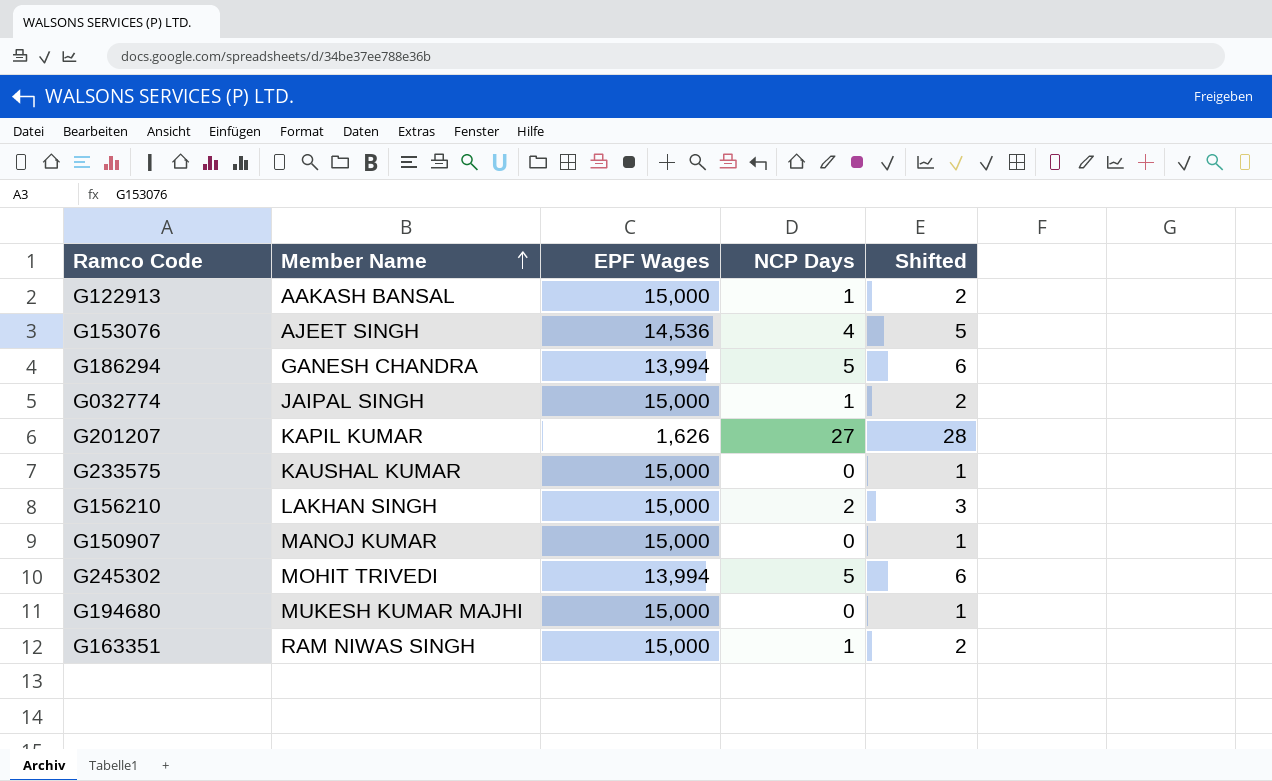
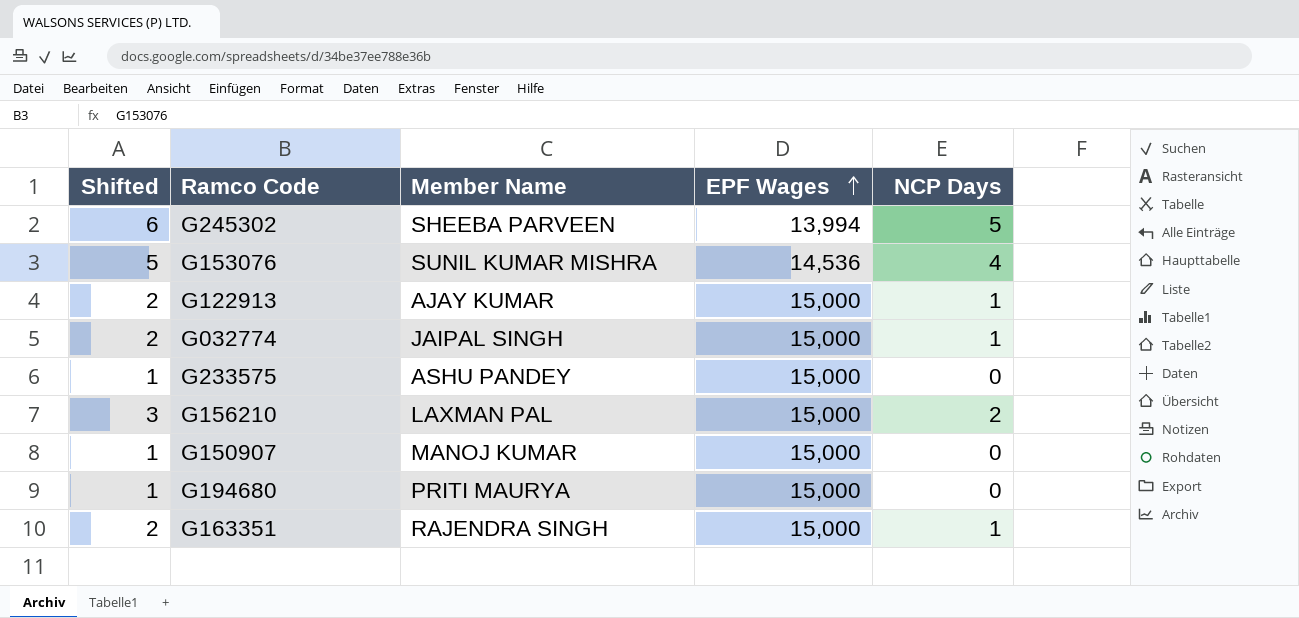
row order: Member Name ascending -> EPF Wages ascending
column Shifted | position: 5 -> 1
row G186294: GANESH CHANDRA | 13,994 | 5 | 6 -> none
row G201207: KAPIL KUMAR | 1,626 | 27 | 28 -> none
G245302 | Member Name: MOHIT TRIVEDI -> SHEEBA PARVEEN
G153076 | Member Name: AJEET SINGH -> SUNIL KUMAR MISHRA
G122913 | Member Name: AAKASH BANSAL -> AJAY KUMAR
G233575 | Member Name: KAUSHAL KUMAR -> ASHU PANDEY
G156210 | Member Name: LAKHAN SINGH -> LAXMAN PAL
G194680 | Member Name: MUKESH KUMAR MAJHI -> PRITI MAURYA
G163351 | Member Name: RAM NIWAS SINGH -> RAJENDRA SINGH

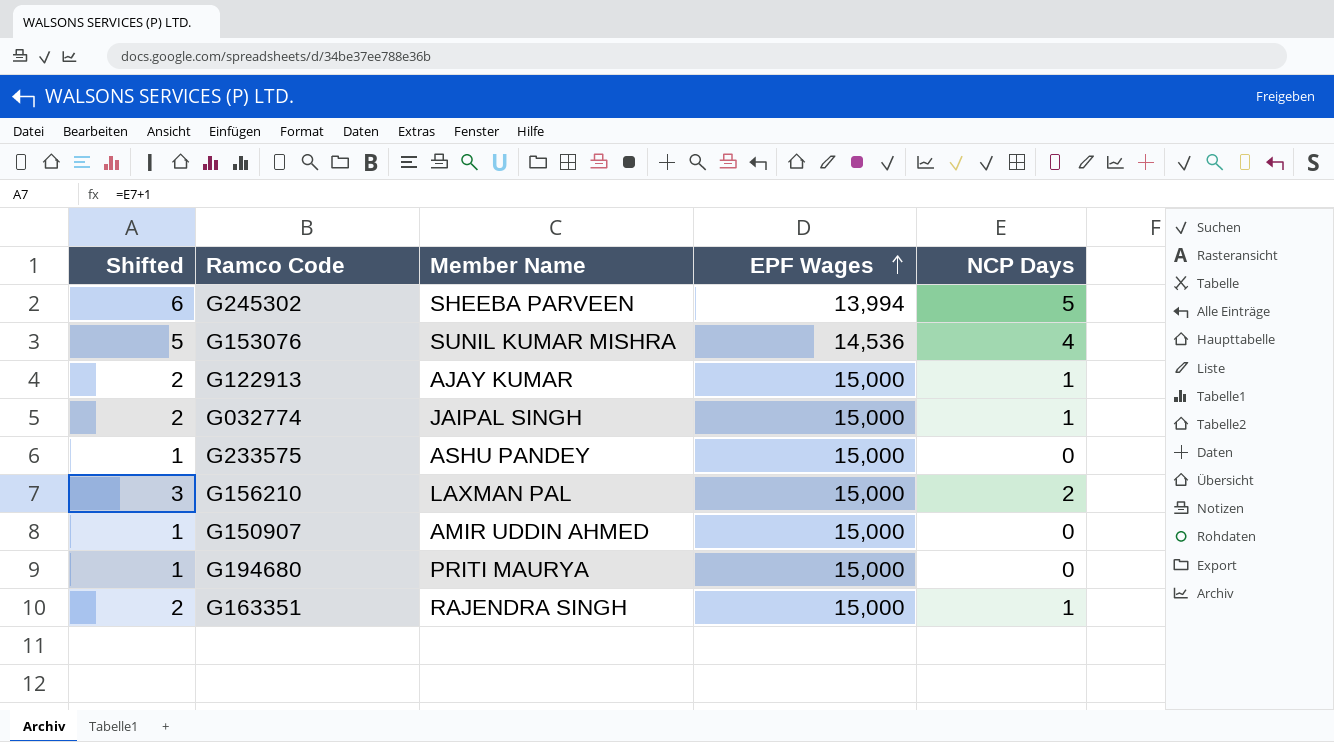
G150907 | Member Name: MANOJ KUMAR -> AMIR UDDIN AHMED

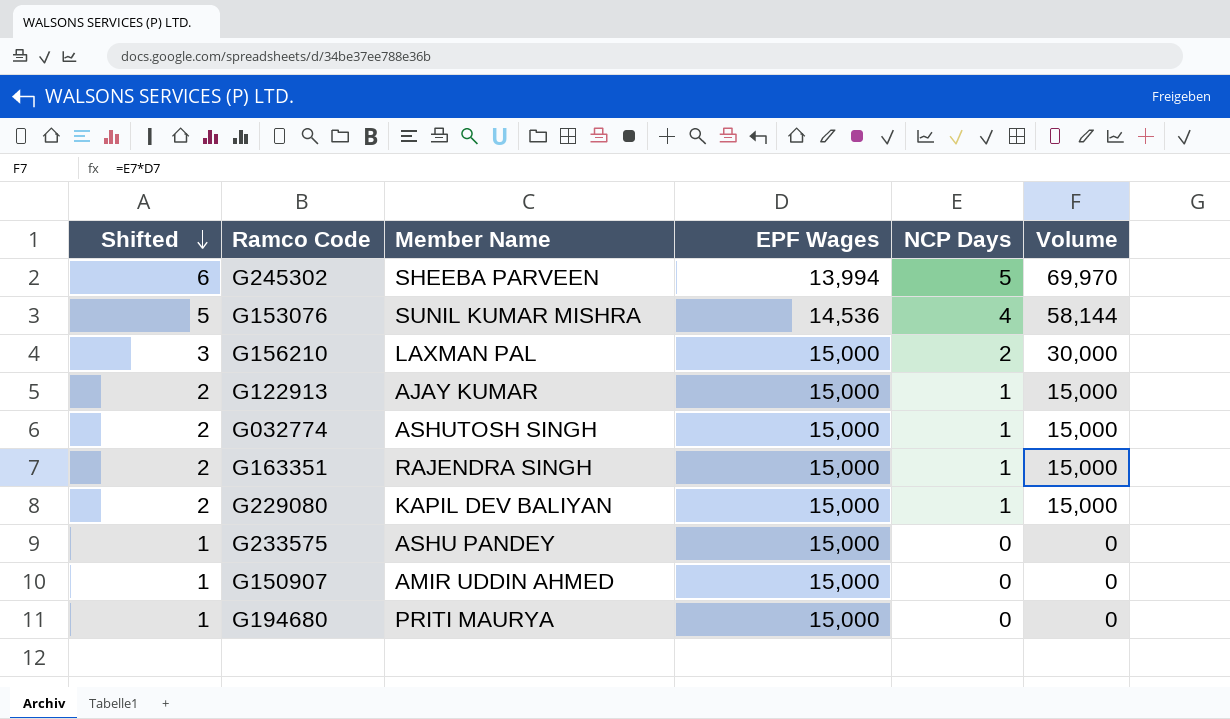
row order: EPF Wages ascending -> Shifted descending
column Volume | formula: none -> [EPF Wages] * [NCP Days]
G032774 | Member Name: JAIPAL SINGH -> ASHUTOSH SINGH
row G229080: none -> 2 | KAPIL DEV BALIYAN | 15,000 | 1 | 15,000

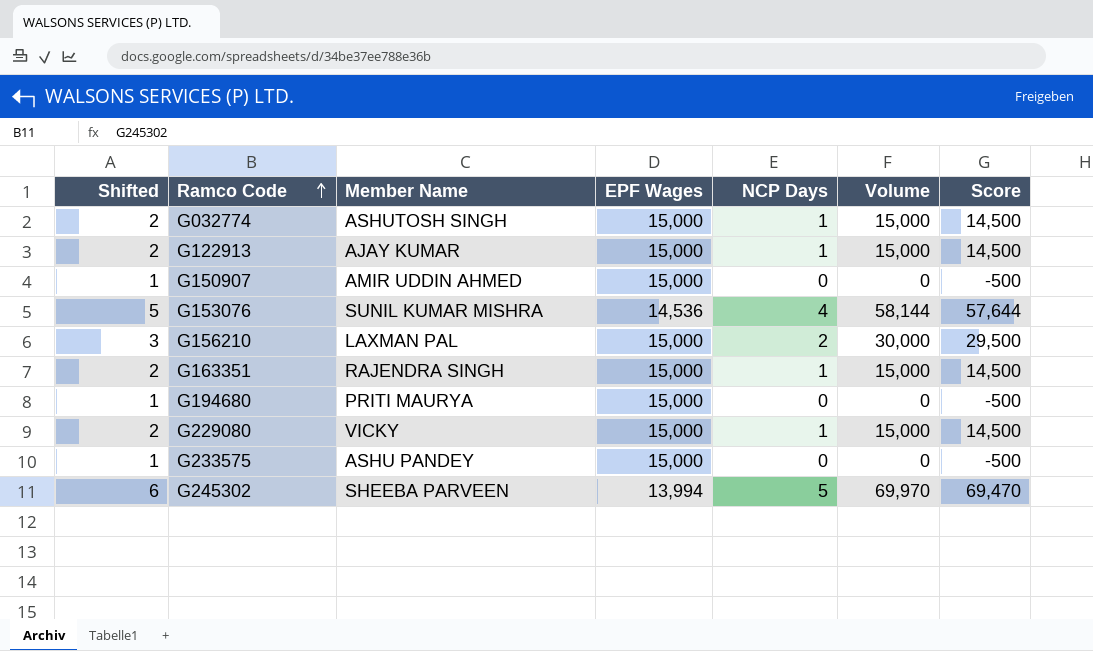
row order: Shifted descending -> Ramco Code ascending
column Score | formula: none -> [Volume] - 500
G229080 | Member Name: KAPIL DEV BALIYAN -> VICKY

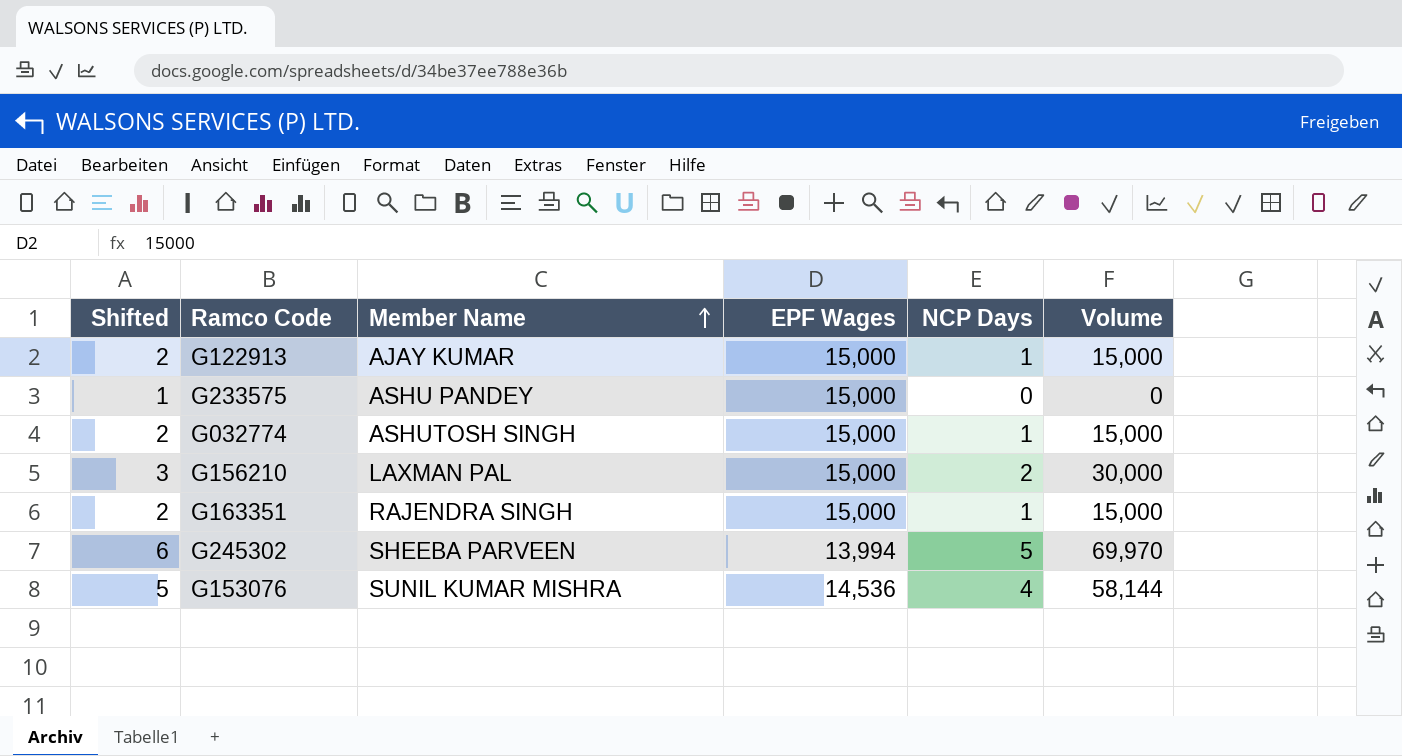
row order: Ramco Code ascending -> Member Name ascending
column Score | formula: [Volume] - 500 -> none
row G150907: 1 | AMIR UDDIN AHMED | 15,000 | 0 | 0 | -500 -> none
row G194680: 1 | PRITI MAURYA | 15,000 | 0 | 0 | -500 -> none
row G229080: 2 | VICKY | 15,000 | 1 | 15,000 | 14,500 -> none

